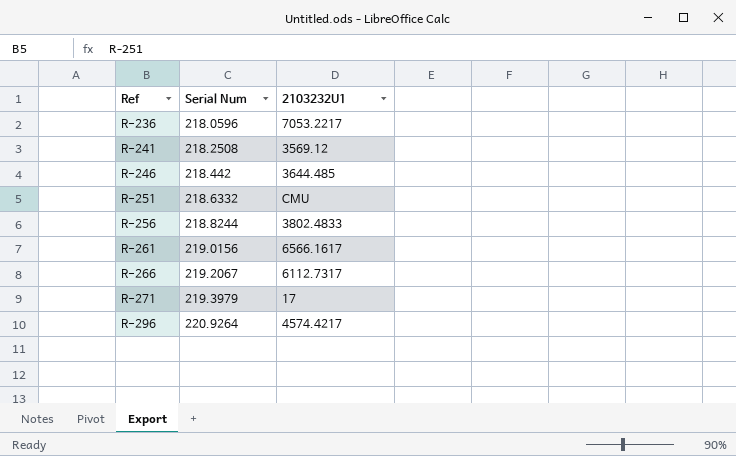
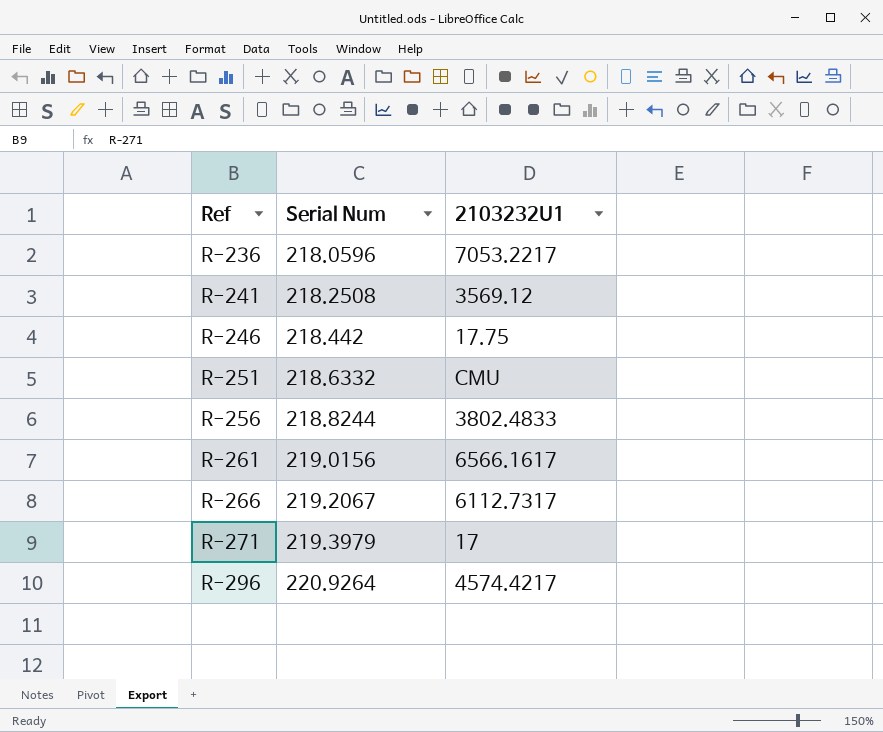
R-246 | 2103232U1: 3644.485 -> 17.75

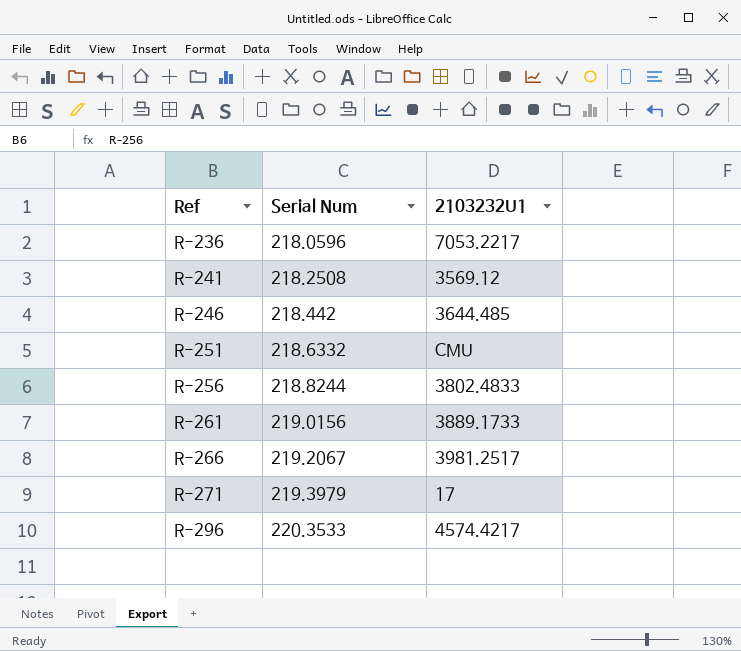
R-246 | 2103232U1: 17.75 -> 3644.485
R-261 | 2103232U1: 6566.1617 -> 3889.1733
R-266 | 2103232U1: 6112.7317 -> 3981.2517
R-296 | Serial Num: 220.9264 -> 220.3533

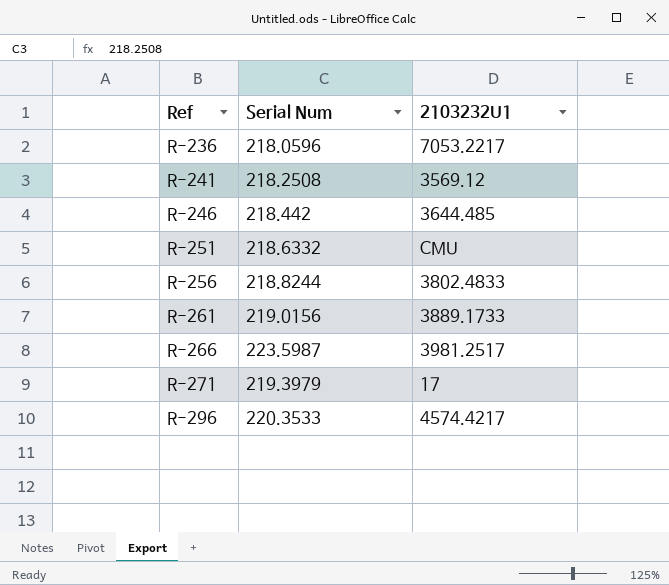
R-266 | Serial Num: 219.2067 -> 223.5987

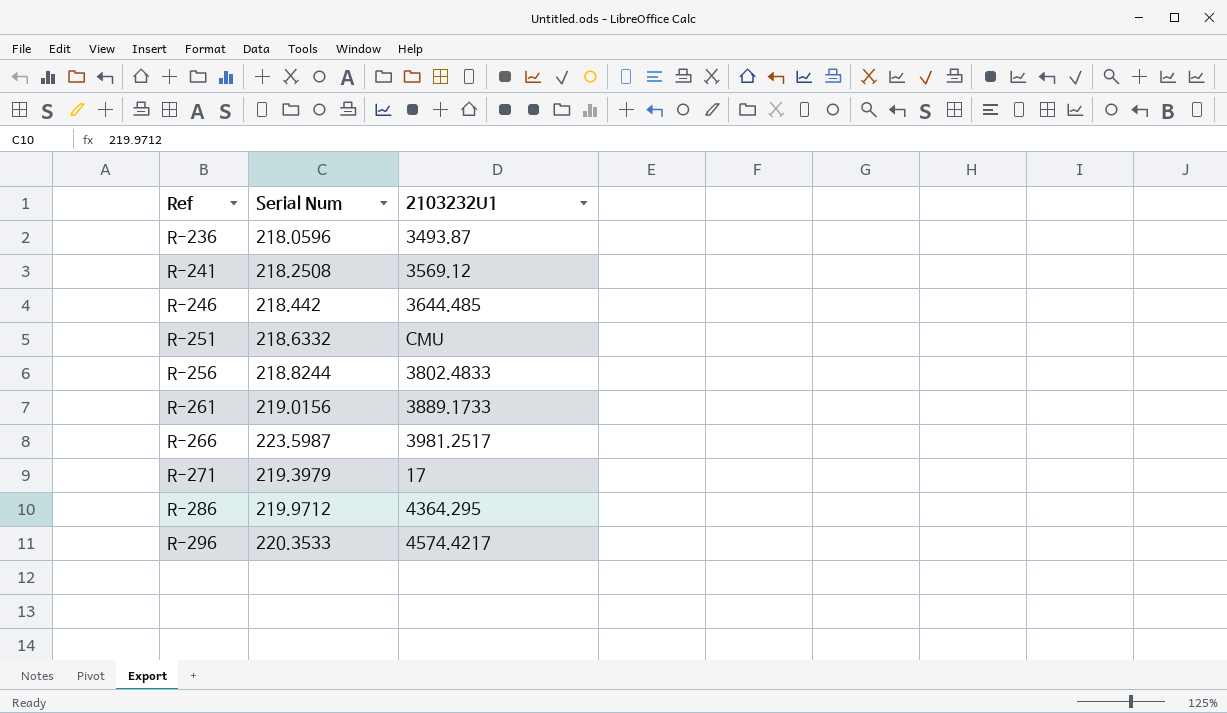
R-236 | 2103232U1: 7053.2217 -> 3493.87
row R-286: none -> 219.9712 | 4364.295

